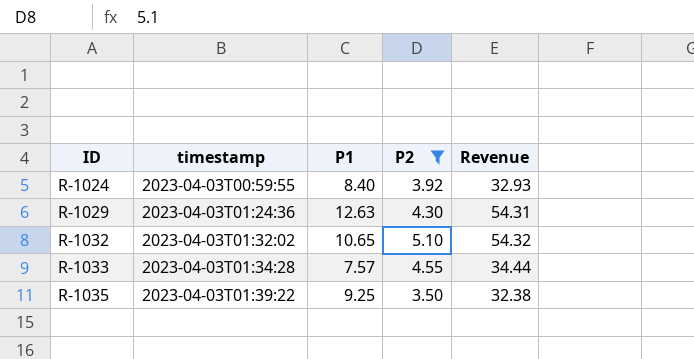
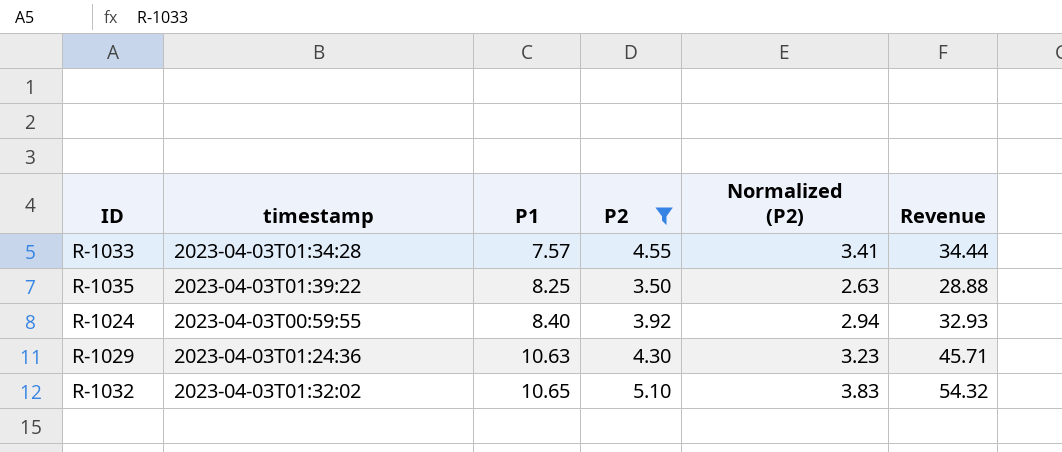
row order: ID ascending -> P1 ascending
column Normalized (P2) | formula: none -> [P2] * 0.75
R-1035 | P1: 9.25 -> 8.25
R-1035 | Revenue: 32.38 -> 28.88
R-1029 | P1: 12.63 -> 10.63
R-1029 | Revenue: 54.31 -> 45.71

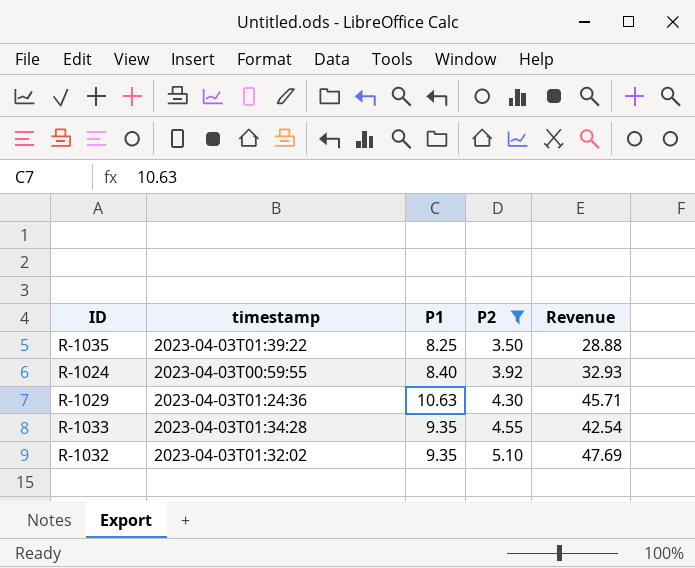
row order: P1 ascending -> P2 ascending
column Normalized (P2) | formula: [P2] * 0.75 -> none
R-1033 | P1: 7.57 -> 9.35
R-1033 | Revenue: 34.44 -> 42.54
R-1032 | P1: 10.65 -> 9.35
R-1032 | Revenue: 54.32 -> 47.69

